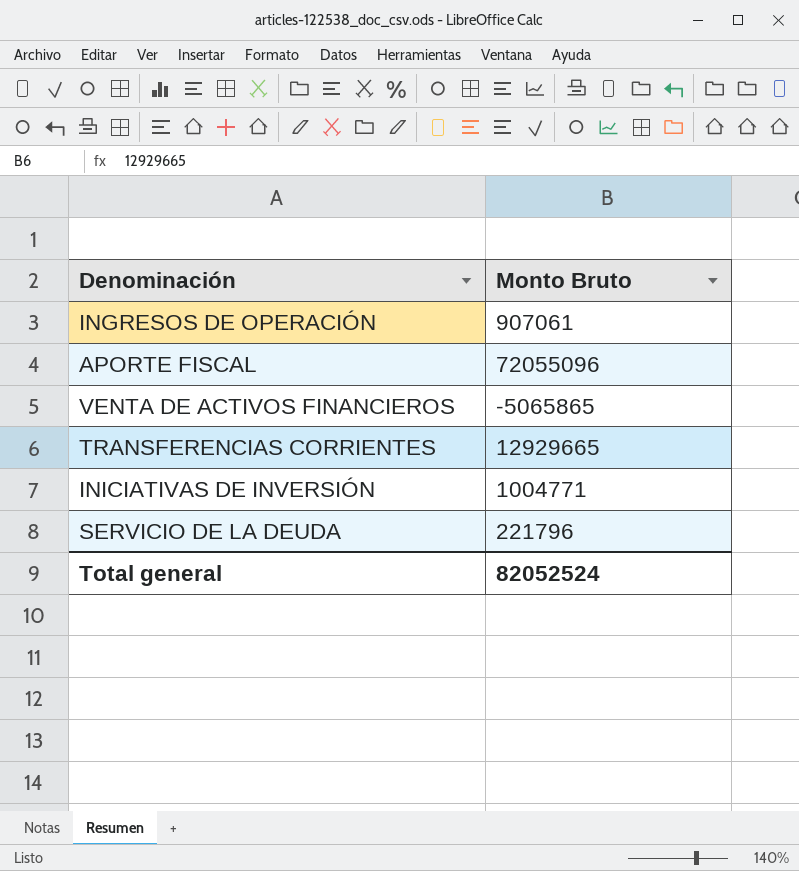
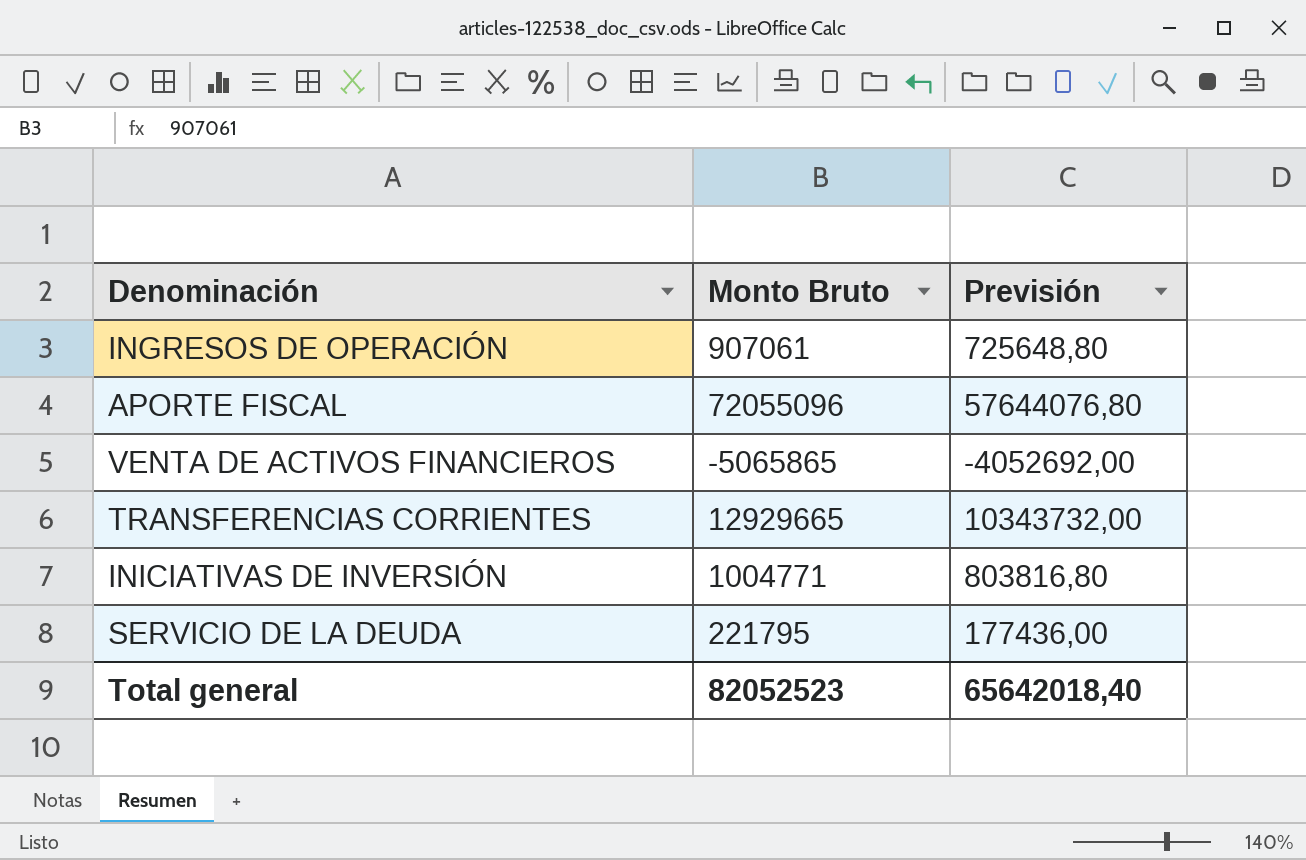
column Previsión | formula: none -> [Monto Bruto] * 0,8
SERVICIO DE LA DEUDA | Monto Bruto: 221796 -> 221795
Total general | Monto Bruto: 82052524 -> 82052523

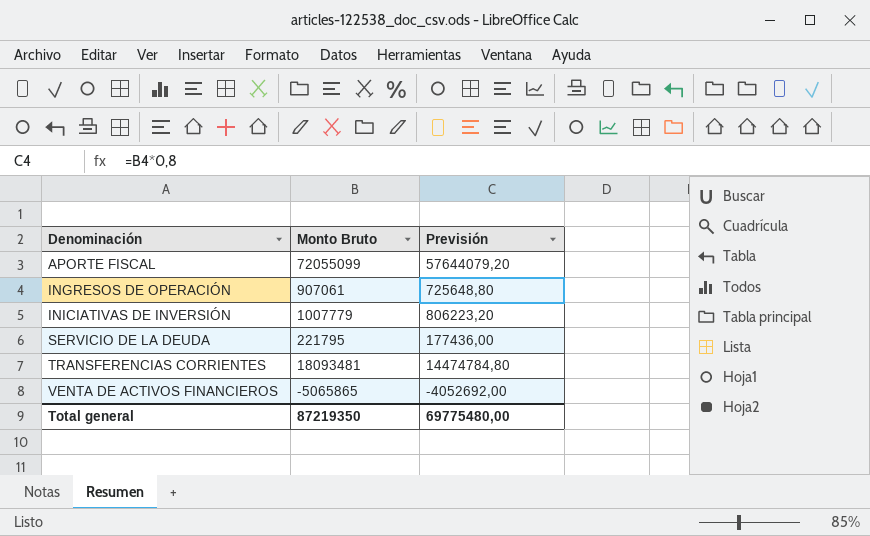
row order: none -> Denominación ascending
APORTE FISCAL | Monto Bruto: 72055096 -> 72055099
APORTE FISCAL | Previsión: 57644076,80 -> 57644079,20
INICIATIVAS DE INVERSIÓN | Monto Bruto: 1004771 -> 1007779
INICIATIVAS DE INVERSIÓN | Previsión: 803816,80 -> 806223,20
TRANSFERENCIAS CORRIENTES | Monto Bruto: 12929665 -> 18093481
TRANSFERENCIAS CORRIENTES | Previsión: 10343732,00 -> 14474784,80
Total general | Monto Bruto: 82052523 -> 87219350
Total general | Previsión: 65642018,40 -> 69775480,00

